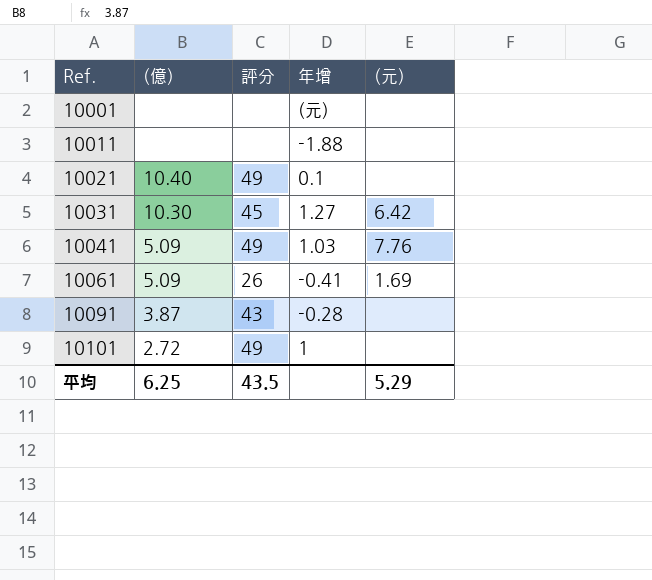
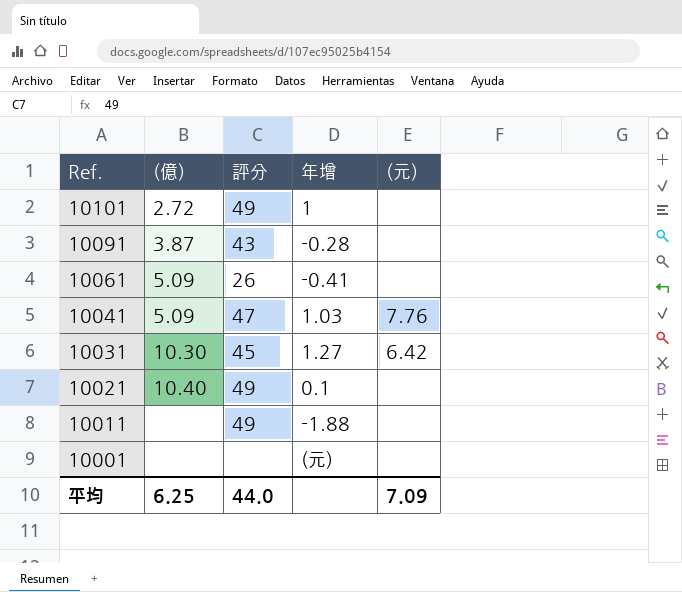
row order: Ref. ascending -> Ref. descending
10061 | (元): 1.69 -> none
10041 | 評分: 49 -> 47
10011 | 評分: none -> 49
平均 | 評分: 43.5 -> 44.0
平均 | (元): 5.29 -> 7.09

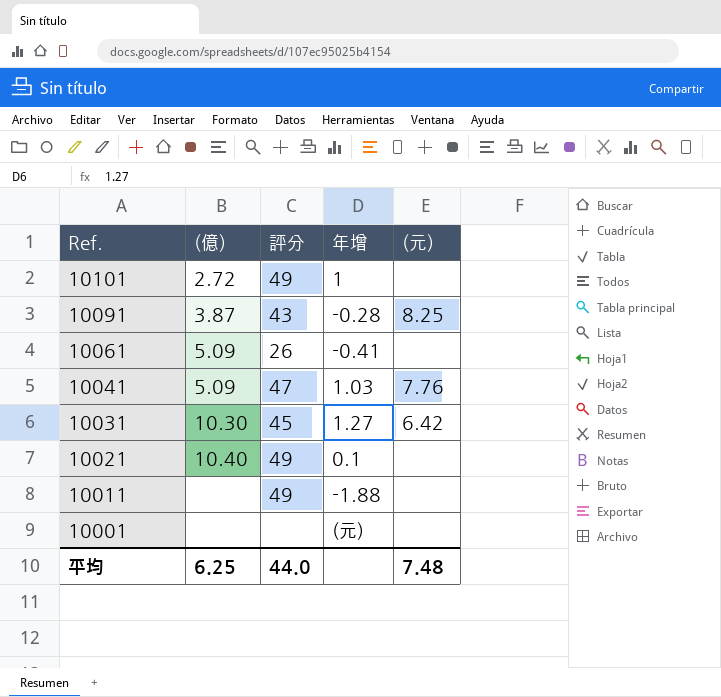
10091 | (元): none -> 8.25
平均 | (元): 7.09 -> 7.48

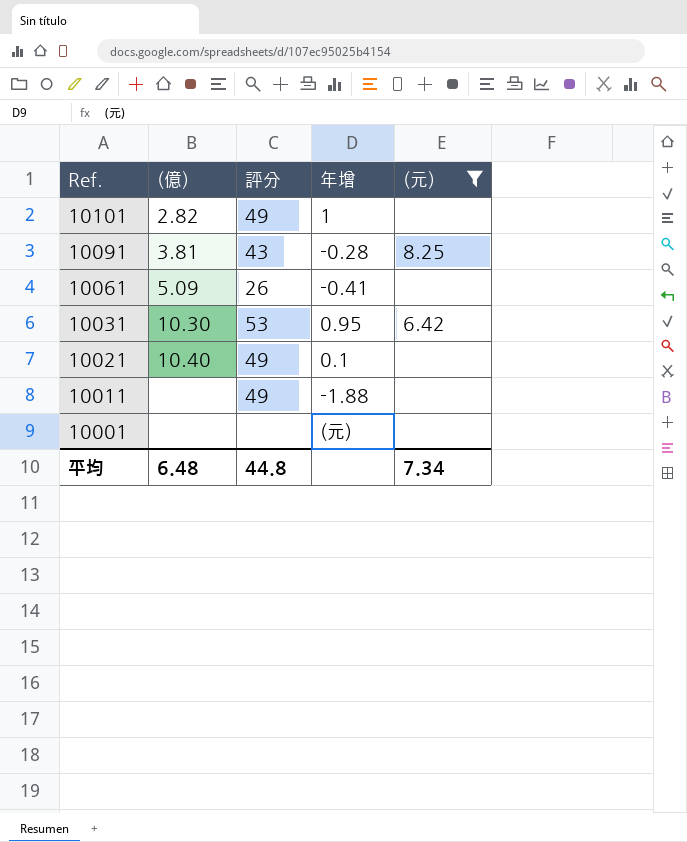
filter: none -> (元) != 7.76
10101 | (億): 2.72 -> 2.82
10091 | (億): 3.87 -> 3.81
10031 | 評分: 45 -> 53
10031 | 年增: 1.27 -> 0.95
平均 | (億): 6.25 -> 6.48
平均 | 評分: 44.0 -> 44.8
平均 | (元): 7.48 -> 7.34

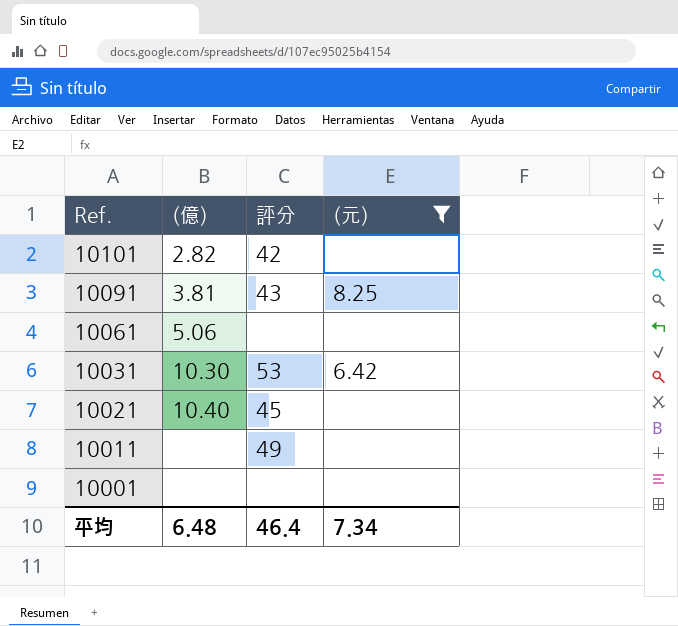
column 年增 | position: 4 -> none
10101 | 評分: 49 -> 42
10061 | (億): 5.09 -> 5.06
10061 | 評分: 26 -> none
10021 | 評分: 49 -> 45
平均 | 評分: 44.8 -> 46.4

